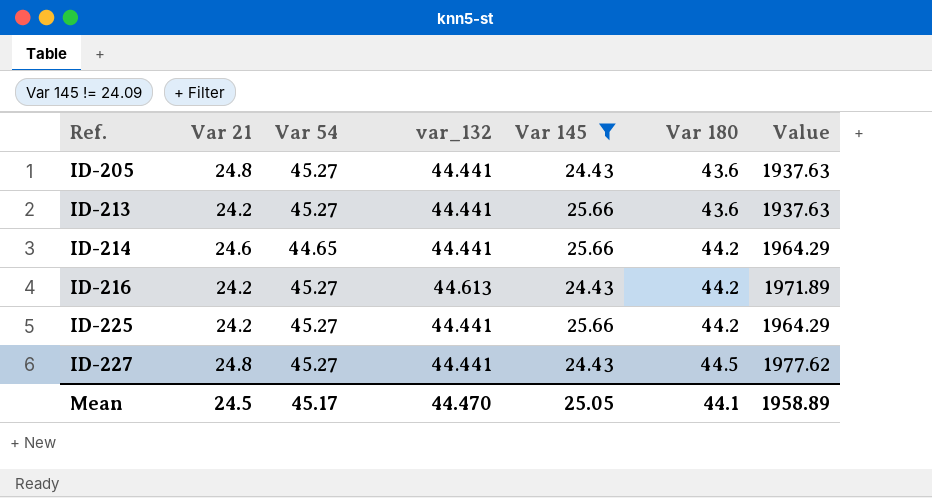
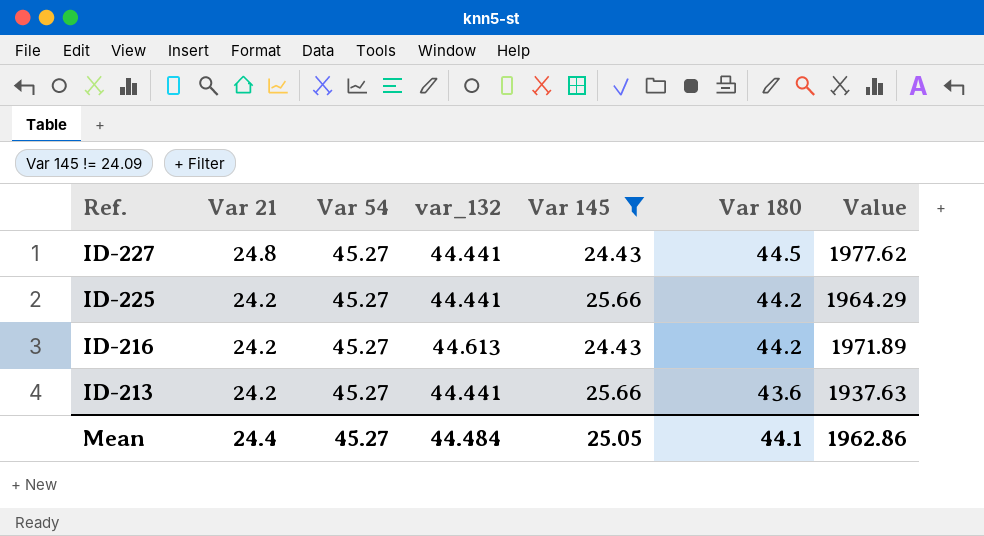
row order: Ref. ascending -> Ref. descending
row ID-205: 24.8 | 45.27 | 44.441 | 24.43 | 43.6 | 1937.63 -> none
row ID-214: 24.6 | 44.65 | 44.441 | 25.66 | 44.2 | 1964.29 -> none
Mean | Var 21: 24.5 -> 24.4
Mean | Var 54: 45.17 -> 45.27
Mean | var_132: 44.470 -> 44.484
Mean | Value: 1958.89 -> 1962.86

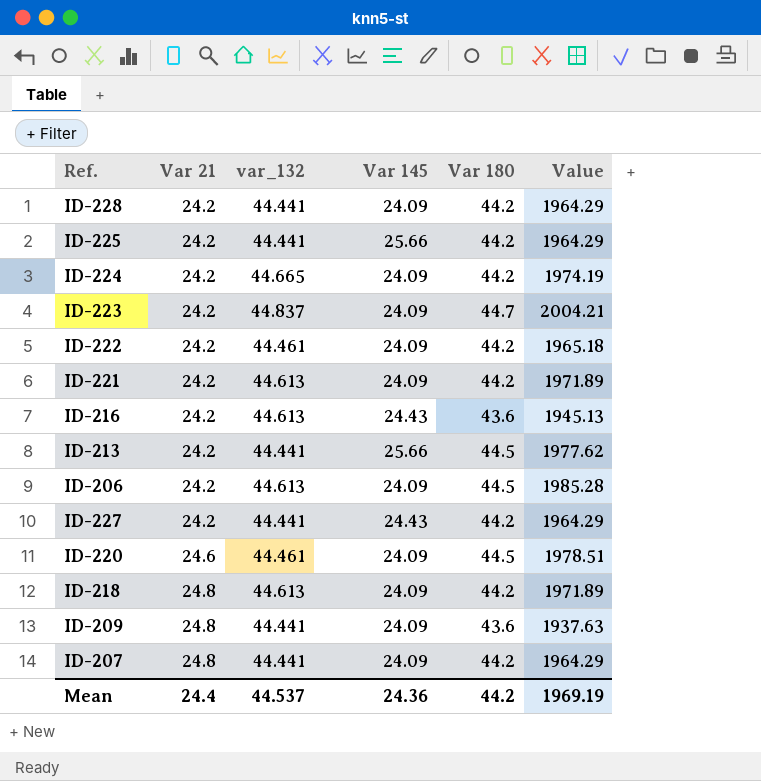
filter: Var 145 != 24.09 -> none
row order: Ref. descending -> Var 21 ascending
column Var 54 | position: 3 -> none
ID-216 | Var 180: 44.2 -> 43.6
ID-216 | Value: 1971.89 -> 1945.13
ID-213 | Var 180: 43.6 -> 44.5
ID-213 | Value: 1937.63 -> 1977.62
ID-227 | Var 21: 24.8 -> 24.2
ID-227 | Var 180: 44.5 -> 44.2
ID-227 | Value: 1977.62 -> 1964.29
Mean | var_132: 44.484 -> 44.537
Mean | Var 145: 25.05 -> 24.36
Mean | Var 180: 44.1 -> 44.2
Mean | Value: 1962.86 -> 1969.19

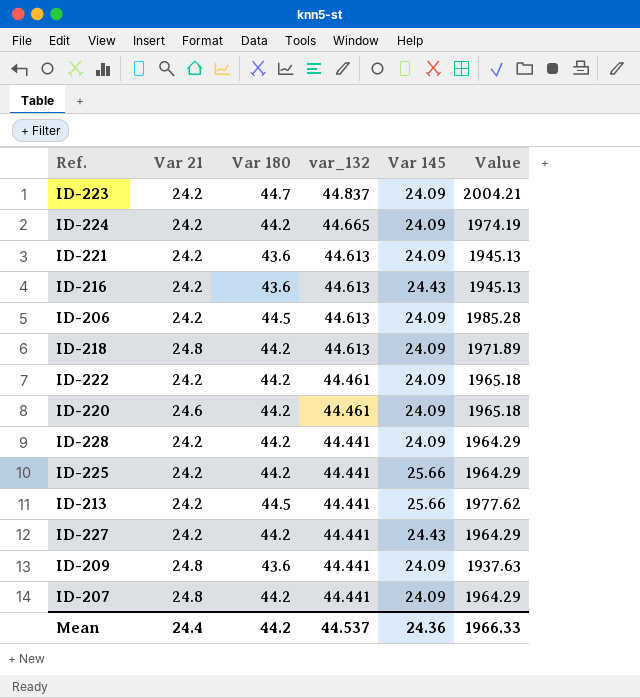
row order: Var 21 ascending -> var_132 descending
column Var 180 | position: 5 -> 3
ID-221 | Var 180: 44.2 -> 43.6
ID-221 | Value: 1971.89 -> 1945.13
ID-220 | Var 180: 44.5 -> 44.2
ID-220 | Value: 1978.51 -> 1965.18
Mean | Value: 1969.19 -> 1966.33

